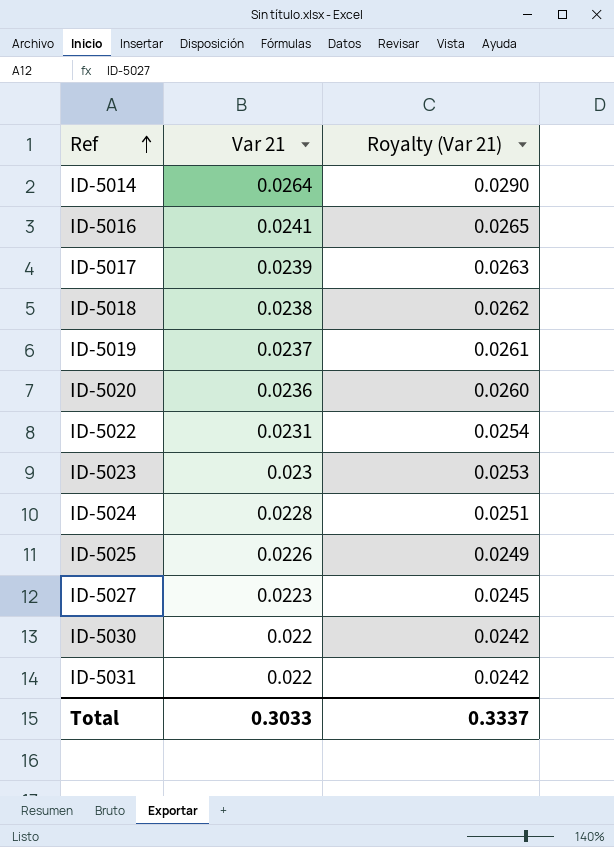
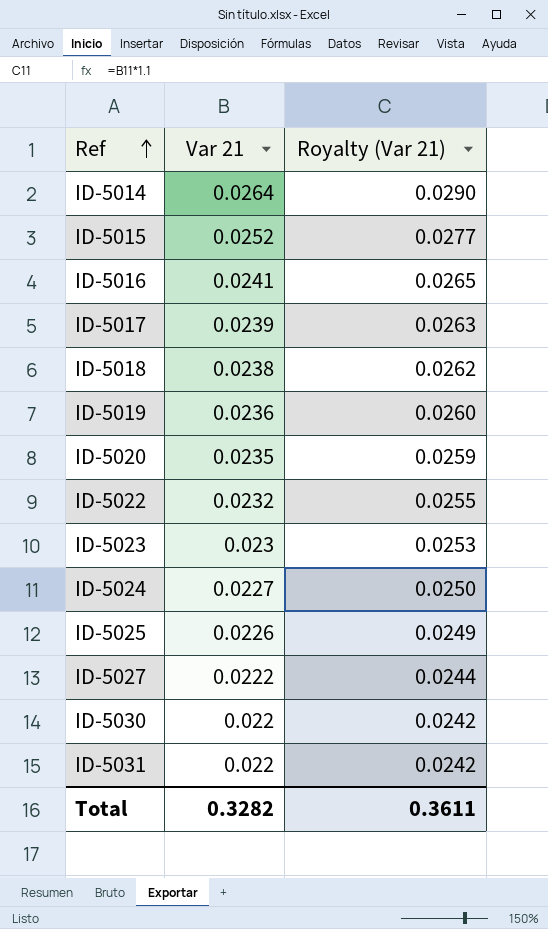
row ID-5015: none -> 0.0252 | 0.0277
ID-5019 | Var 21: 0.0237 -> 0.0236
ID-5019 | Royalty (Var 21): 0.0261 -> 0.0260
ID-5020 | Var 21: 0.0236 -> 0.0235
ID-5020 | Royalty (Var 21): 0.0260 -> 0.0259
ID-5022 | Var 21: 0.0231 -> 0.0232
ID-5022 | Royalty (Var 21): 0.0254 -> 0.0255
ID-5024 | Var 21: 0.0228 -> 0.0227
ID-5024 | Royalty (Var 21): 0.0251 -> 0.0250
ID-5027 | Var 21: 0.0223 -> 0.0222
ID-5027 | Royalty (Var 21): 0.0245 -> 0.0244
Total | Var 21: 0.3033 -> 0.3282
Total | Royalty (Var 21): 0.3337 -> 0.3611

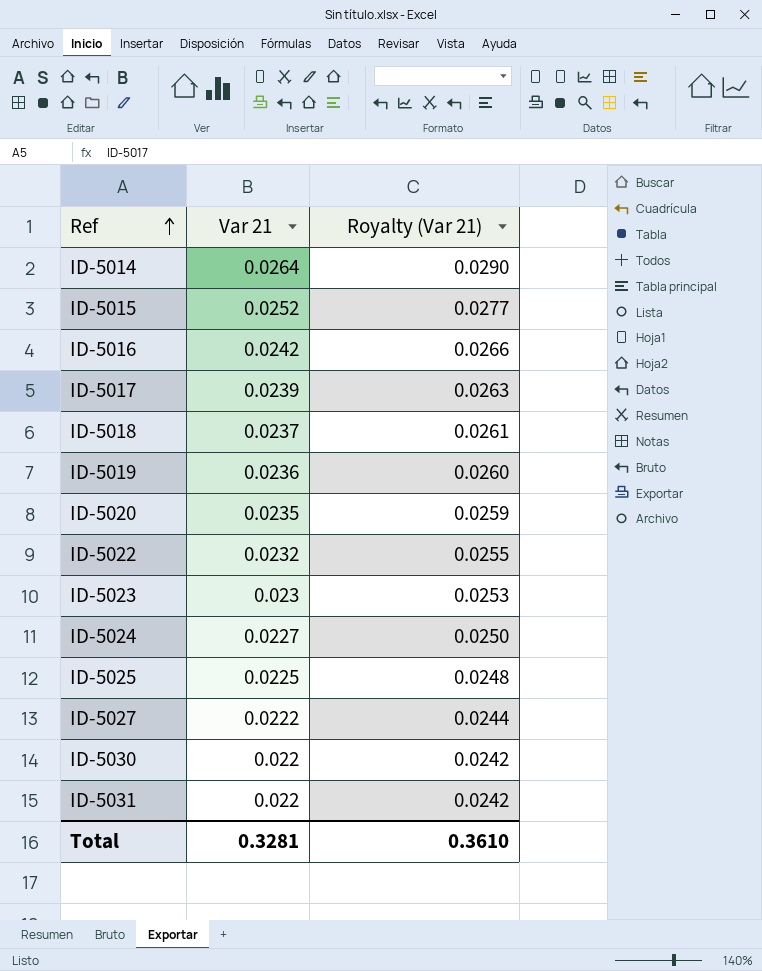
ID-5016 | Var 21: 0.0241 -> 0.0242
ID-5016 | Royalty (Var 21): 0.0265 -> 0.0266
ID-5018 | Var 21: 0.0238 -> 0.0237
ID-5018 | Royalty (Var 21): 0.0262 -> 0.0261
ID-5025 | Var 21: 0.0226 -> 0.0225
ID-5025 | Royalty (Var 21): 0.0249 -> 0.0248
Total | Var 21: 0.3282 -> 0.3281
Total | Royalty (Var 21): 0.3611 -> 0.3610

